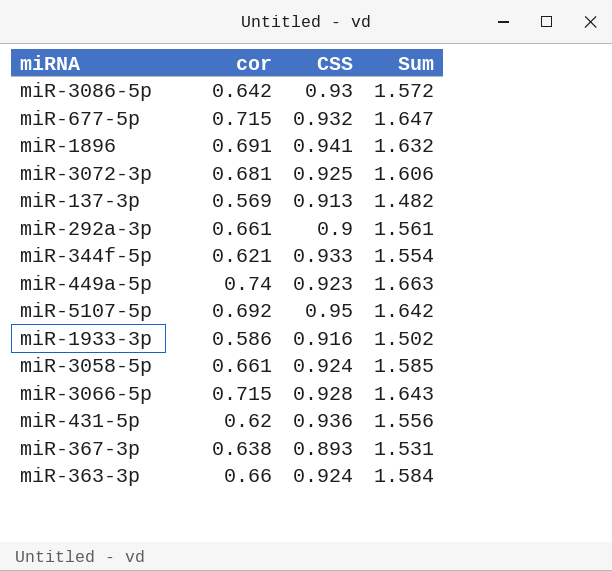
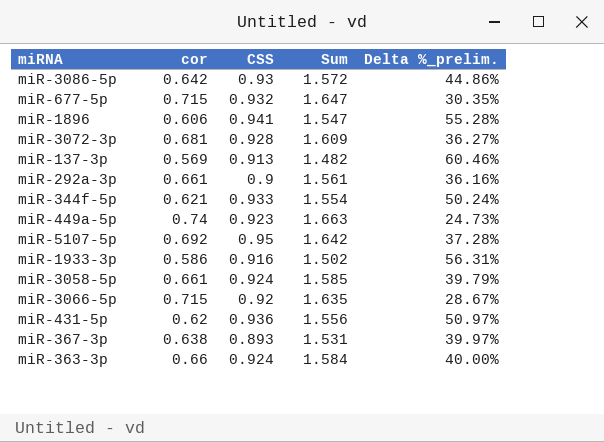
column Delta %_prelim. | formula: none -> ([CSS] - [cor]) / [cor]
miR-1896 | cor: 0.691 -> 0.606
miR-1896 | Sum: 1.632 -> 1.547
miR-3072-3p | CSS: 0.925 -> 0.928
miR-3072-3p | Sum: 1.606 -> 1.609
miR-3066-5p | CSS: 0.928 -> 0.92
miR-3066-5p | Sum: 1.643 -> 1.635

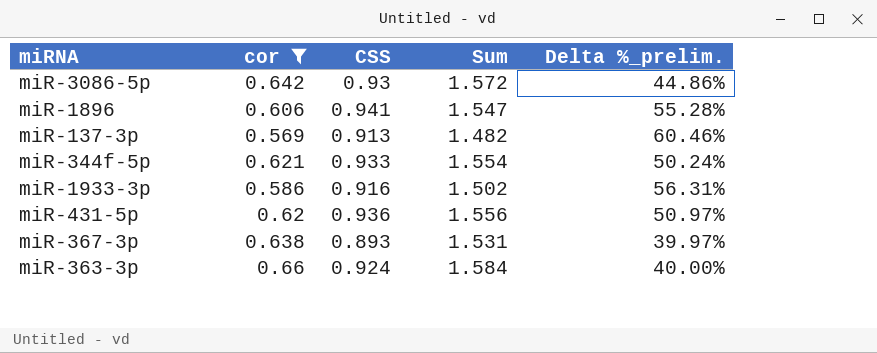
filter: none -> cor <= 0.66

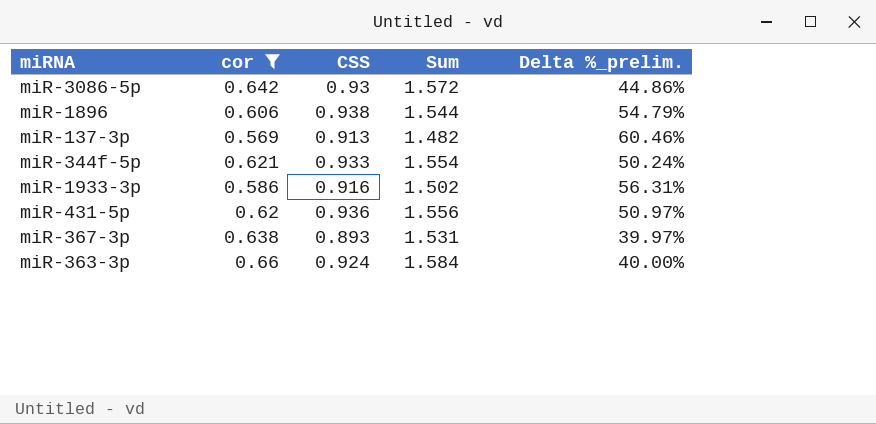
miR-1896 | CSS: 0.941 -> 0.938
miR-1896 | Sum: 1.547 -> 1.544
miR-1896 | Delta %_prelim.: 55.28% -> 54.79%

